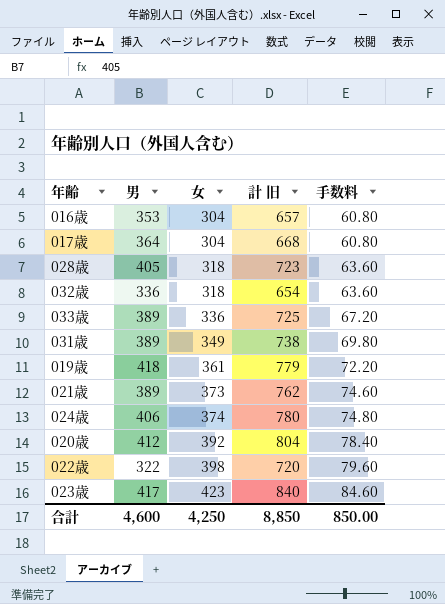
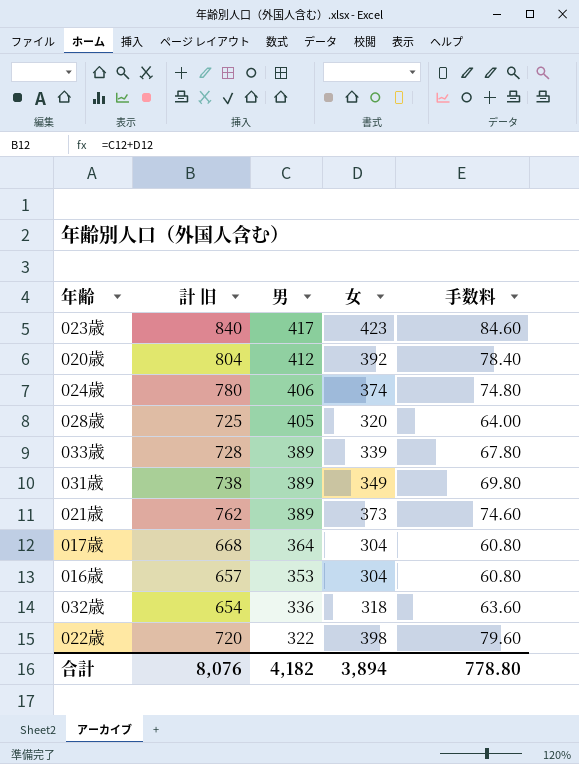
row order: 女 ascending -> 男 descending
column 計 旧 | position: 4 -> 2
row 019歳: 418 | 361 | 779 | 72.20 -> none
028歳 | 計 旧: 723 -> 725
028歳 | 女: 318 -> 320
028歳 | 手数料: 63.60 -> 64.00
033歳 | 計 旧: 725 -> 728
033歳 | 女: 336 -> 339
033歳 | 手数料: 67.20 -> 67.80
合計 | 計 旧: 8,850 -> 8,076
合計 | 男: 4,600 -> 4,182
合計 | 女: 4,250 -> 3,894
合計 | 手数料: 850.00 -> 778.80

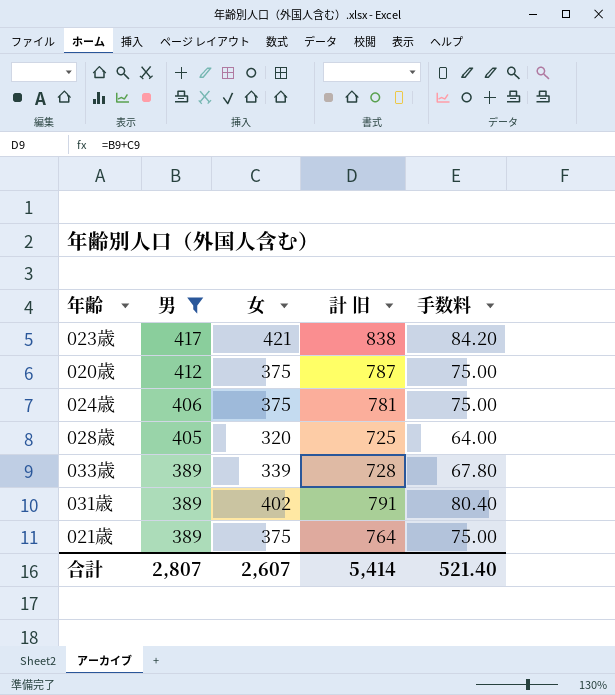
filter: none -> 男 >= 389
column 計 旧 | position: 2 -> 4
023歳 | 女: 423 -> 421
023歳 | 計 旧: 840 -> 838
023歳 | 手数料: 84.60 -> 84.20
020歳 | 女: 392 -> 375
020歳 | 計 旧: 804 -> 787
020歳 | 手数料: 78.40 -> 75.00
024歳 | 女: 374 -> 375
024歳 | 計 旧: 780 -> 781
024歳 | 手数料: 74.80 -> 75.00
031歳 | 女: 349 -> 402
031歳 | 計 旧: 738 -> 791
031歳 | 手数料: 69.80 -> 80.40
021歳 | 女: 373 -> 375
021歳 | 計 旧: 762 -> 764
021歳 | 手数料: 74.60 -> 75.00
合計 | 男: 4,182 -> 2,807
合計 | 女: 3,894 -> 2,607
合計 | 計 旧: 8,076 -> 5,414
合計 | 手数料: 778.80 -> 521.40

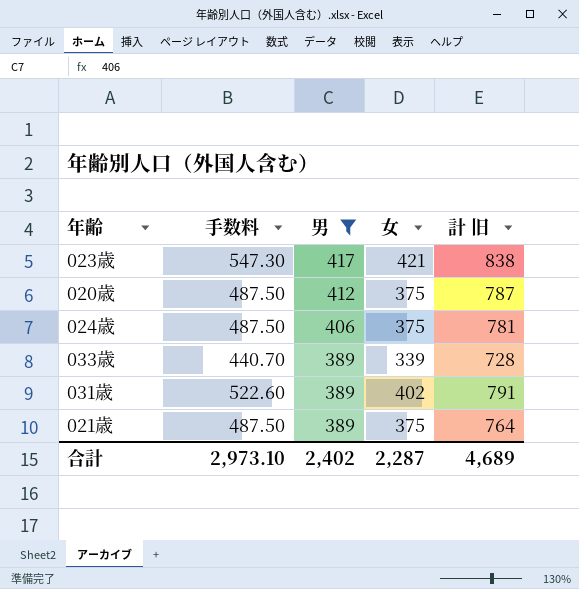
column 手数料 | formula: [女] * 0.2 -> [女] * 1.3
column 手数料 | position: 5 -> 2
row 028歳: 405 | 320 | 725 | 64.00 -> none
合計 | 手数料: 521.40 -> 2,973.10
合計 | 男: 2,807 -> 2,402
合計 | 女: 2,607 -> 2,287
合計 | 計 旧: 5,414 -> 4,689

